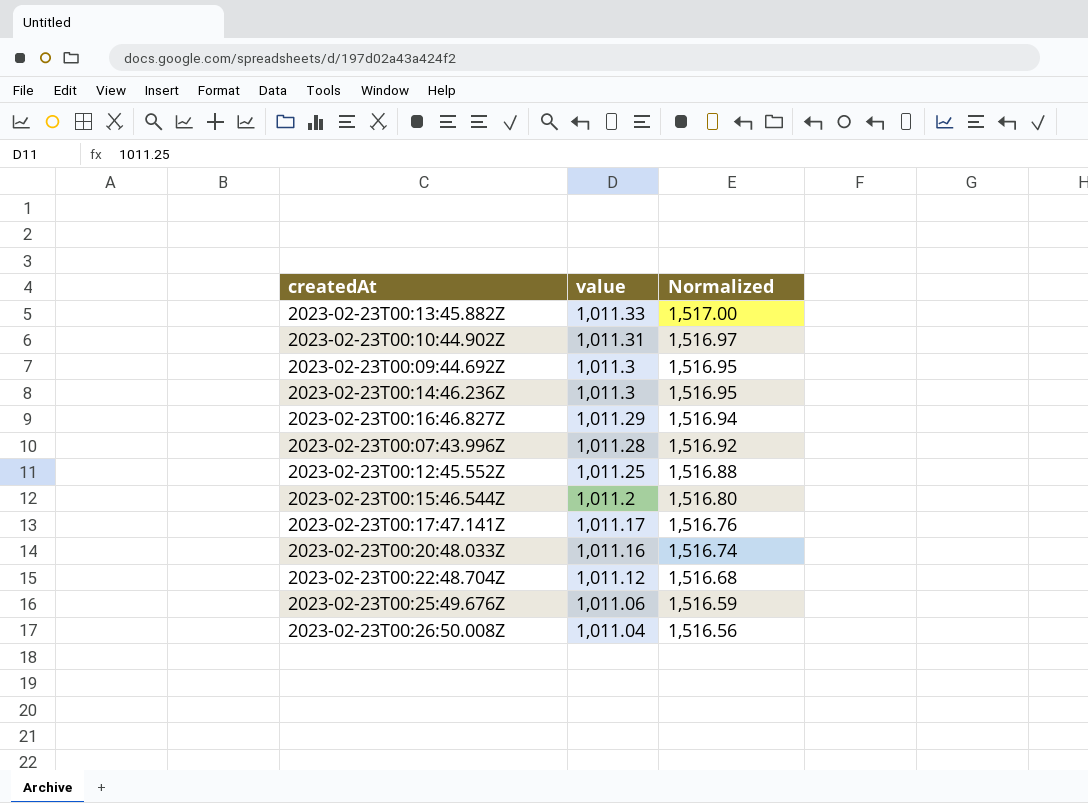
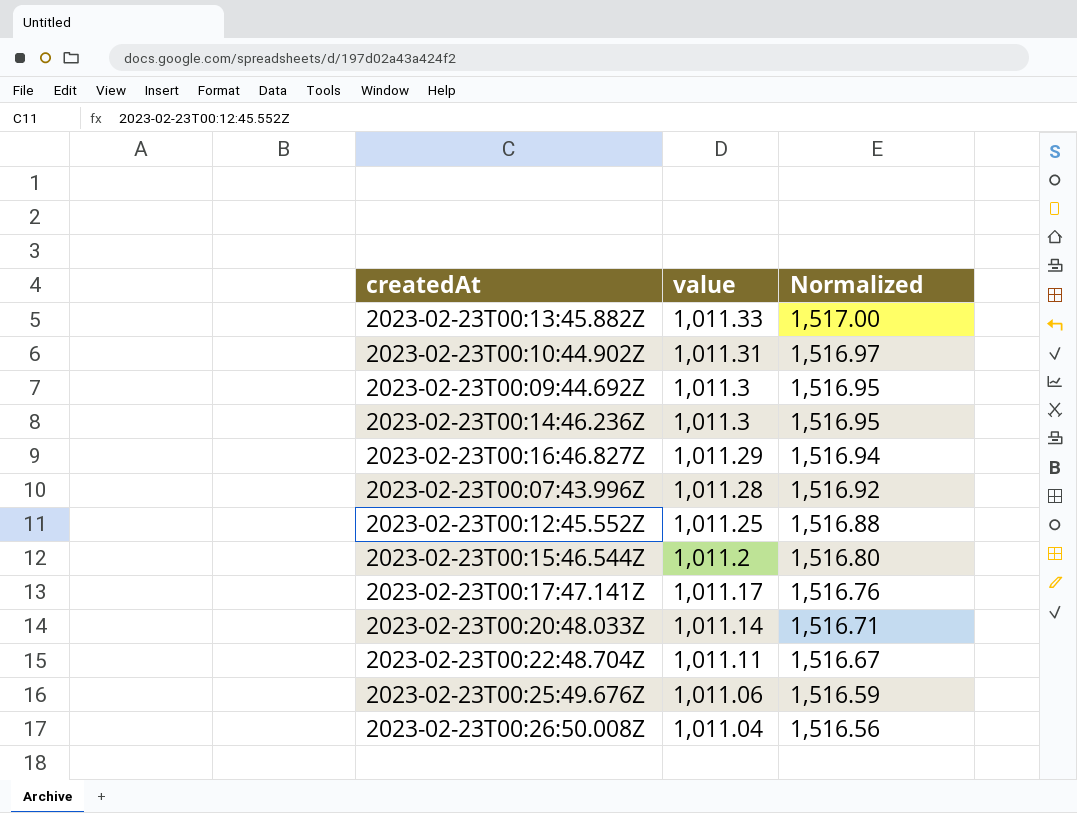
2023-02-23T00:20:48.033Z | value: 1,011.16 -> 1,011.14
2023-02-23T00:20:48.033Z | Normalized: 1,516.74 -> 1,516.71
2023-02-23T00:22:48.704Z | value: 1,011.12 -> 1,011.11
2023-02-23T00:22:48.704Z | Normalized: 1,516.68 -> 1,516.67

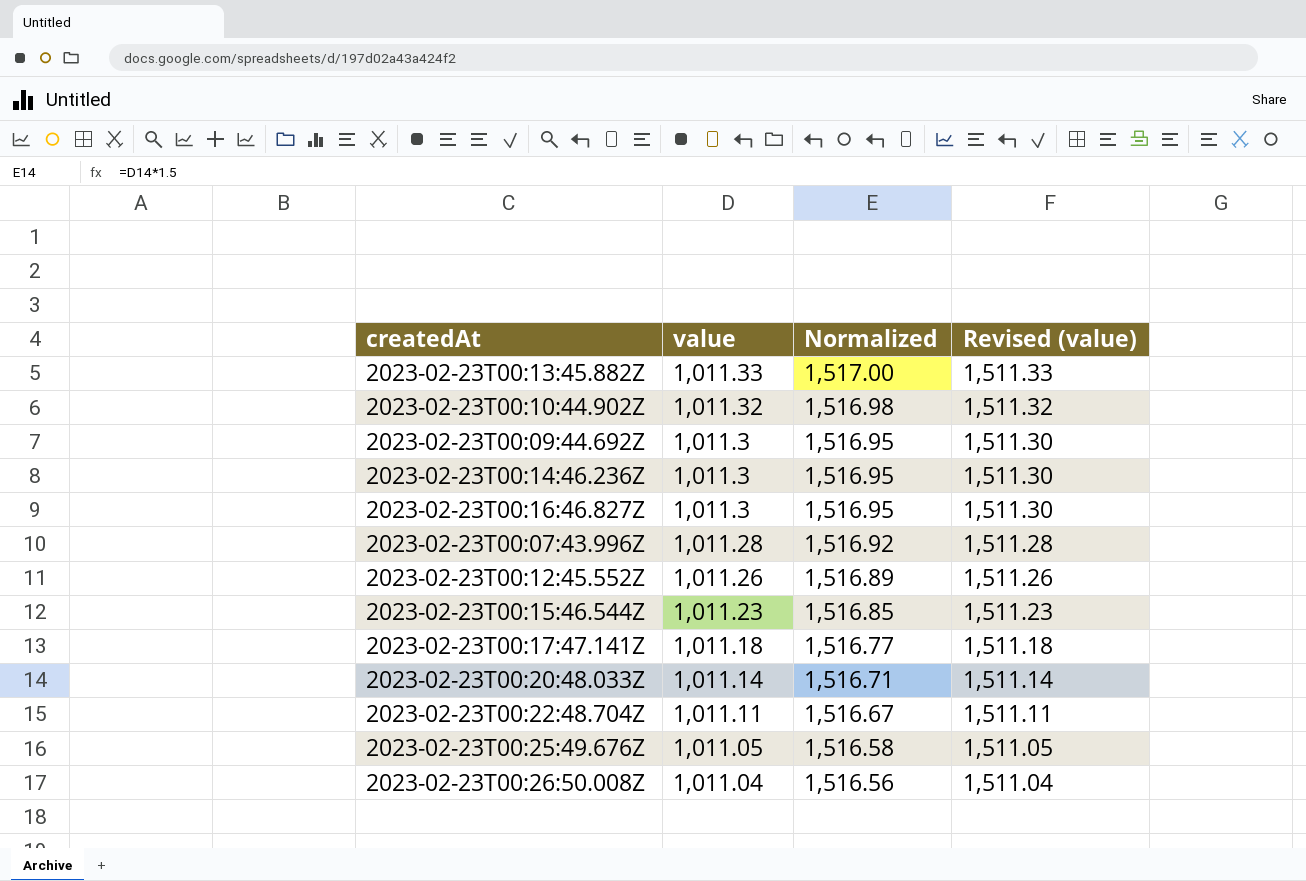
column Revised (value) | formula: none -> [value] + 500
2023-02-23T00:10:44.902Z | value: 1,011.31 -> 1,011.32
2023-02-23T00:10:44.902Z | Normalized: 1,516.97 -> 1,516.98
2023-02-23T00:16:46.827Z | value: 1,011.29 -> 1,011.3
2023-02-23T00:16:46.827Z | Normalized: 1,516.94 -> 1,516.95
2023-02-23T00:12:45.552Z | value: 1,011.25 -> 1,011.26
2023-02-23T00:12:45.552Z | Normalized: 1,516.88 -> 1,516.89
2023-02-23T00:15:46.544Z | value: 1,011.2 -> 1,011.23
2023-02-23T00:15:46.544Z | Normalized: 1,516.80 -> 1,516.85
2023-02-23T00:17:47.141Z | value: 1,011.17 -> 1,011.18
2023-02-23T00:17:47.141Z | Normalized: 1,516.76 -> 1,516.77
2023-02-23T00:25:49.676Z | value: 1,011.06 -> 1,011.05
2023-02-23T00:25:49.676Z | Normalized: 1,516.59 -> 1,516.58

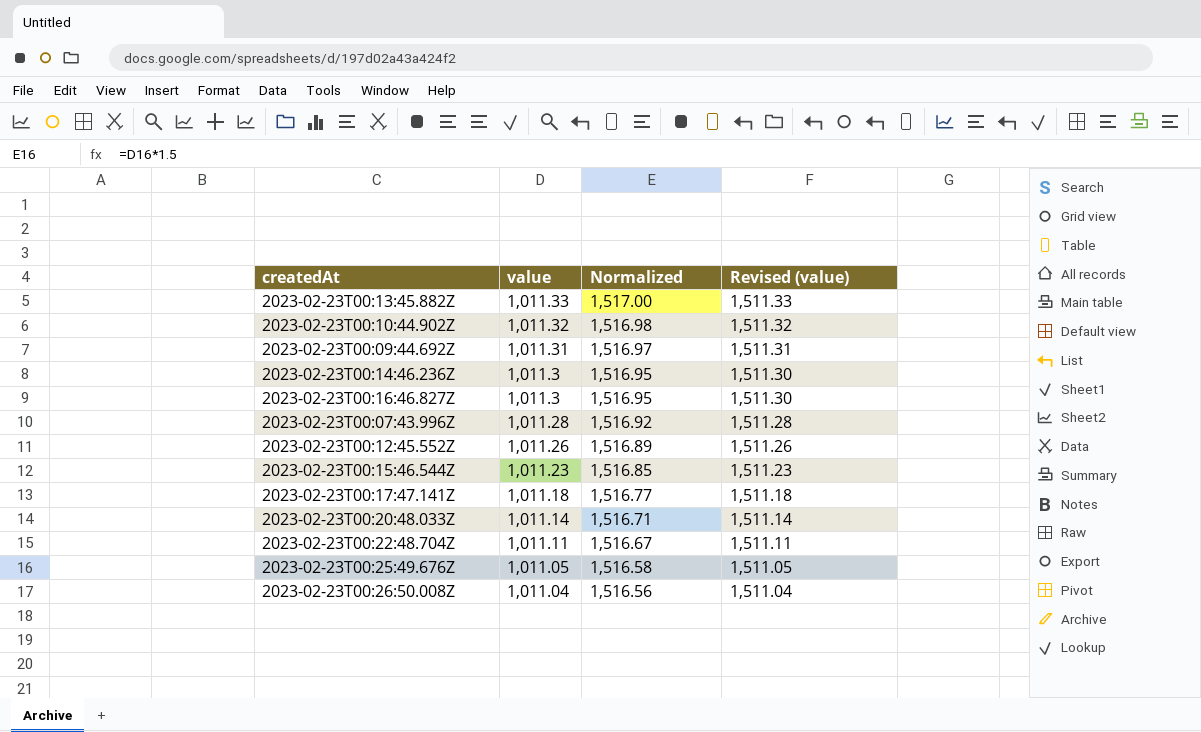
2023-02-23T00:09:44.692Z | value: 1,011.3 -> 1,011.31
2023-02-23T00:09:44.692Z | Normalized: 1,516.95 -> 1,516.97
2023-02-23T00:09:44.692Z | Revised (value): 1,511.30 -> 1,511.31

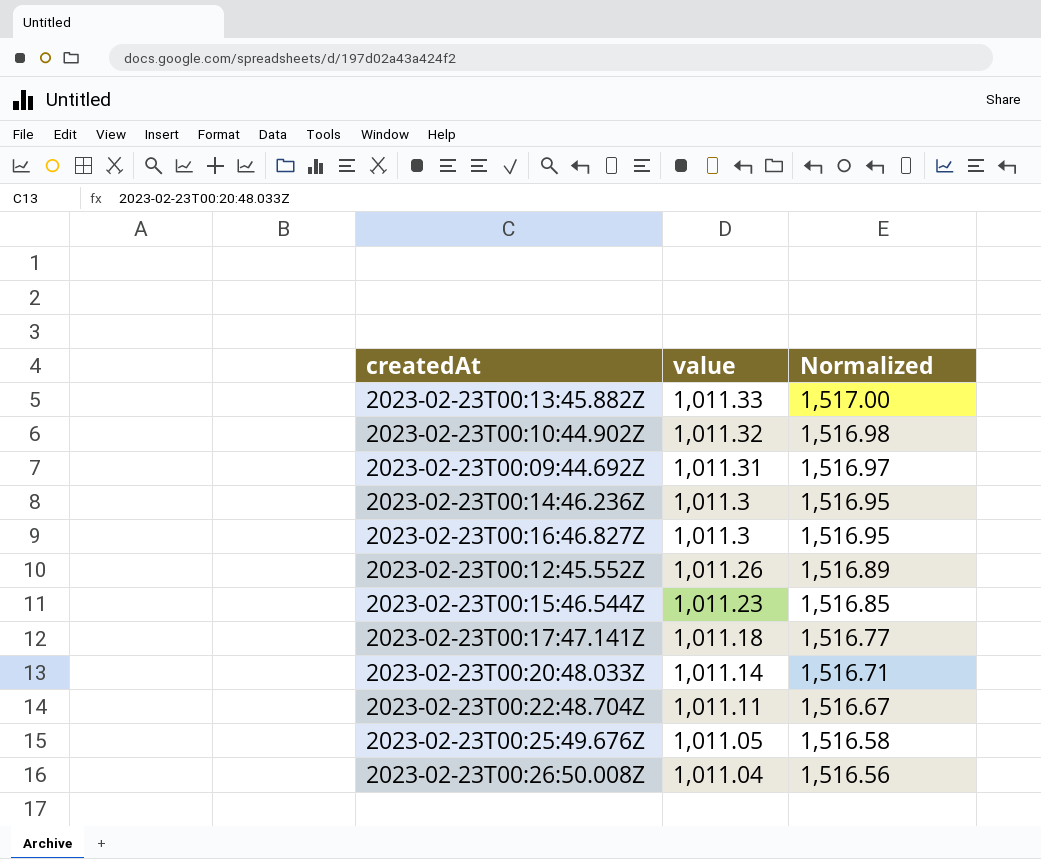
column Revised (value) | formula: [value] + 500 -> none
row 2023-02-23T00:07:43.996Z: 1,011.28 | 1,516.92 | 1,511.28 -> none

